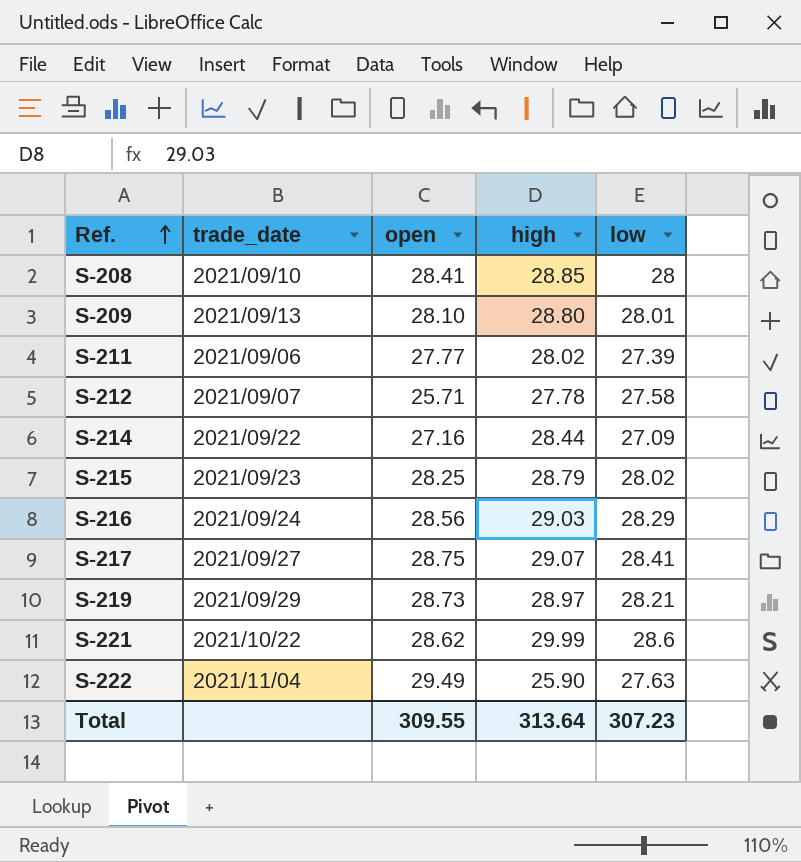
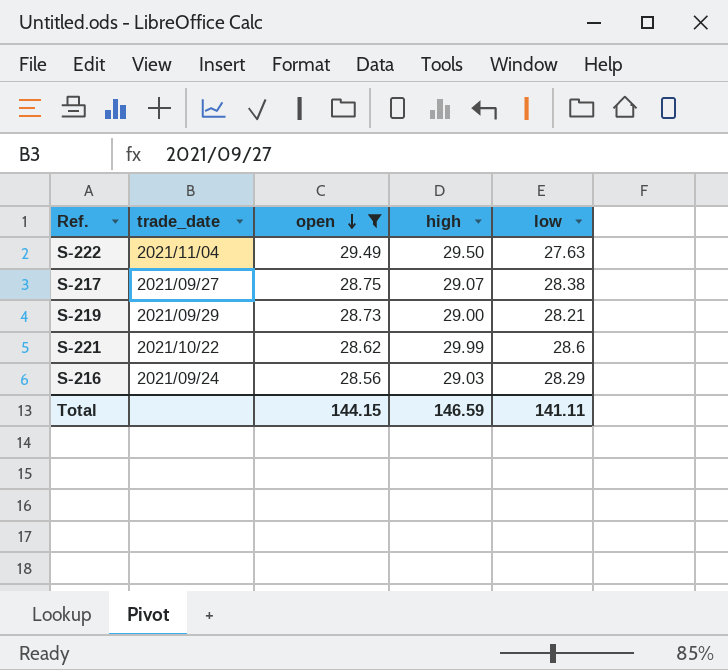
filter: none -> open >= 28.56
row order: Ref. ascending -> open descending
S-222 | high: 25.90 -> 29.50
S-217 | low: 28.41 -> 28.38
S-219 | high: 28.97 -> 29.00
Total | open: 309.55 -> 144.15
Total | high: 313.64 -> 146.59
Total | low: 307.23 -> 141.11

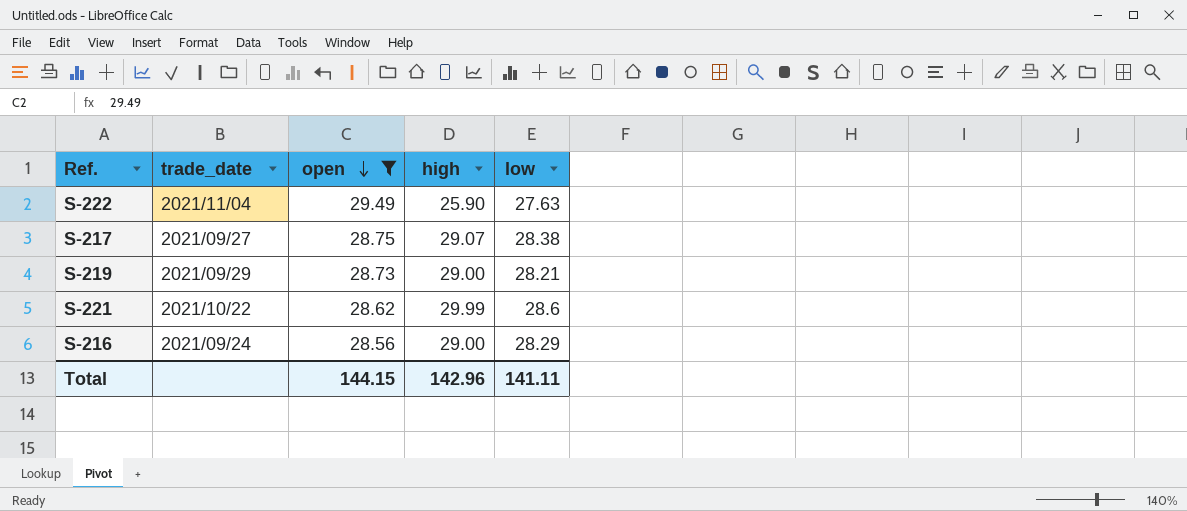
S-222 | high: 29.50 -> 25.90
S-216 | high: 29.03 -> 29.00
Total | high: 146.59 -> 142.96

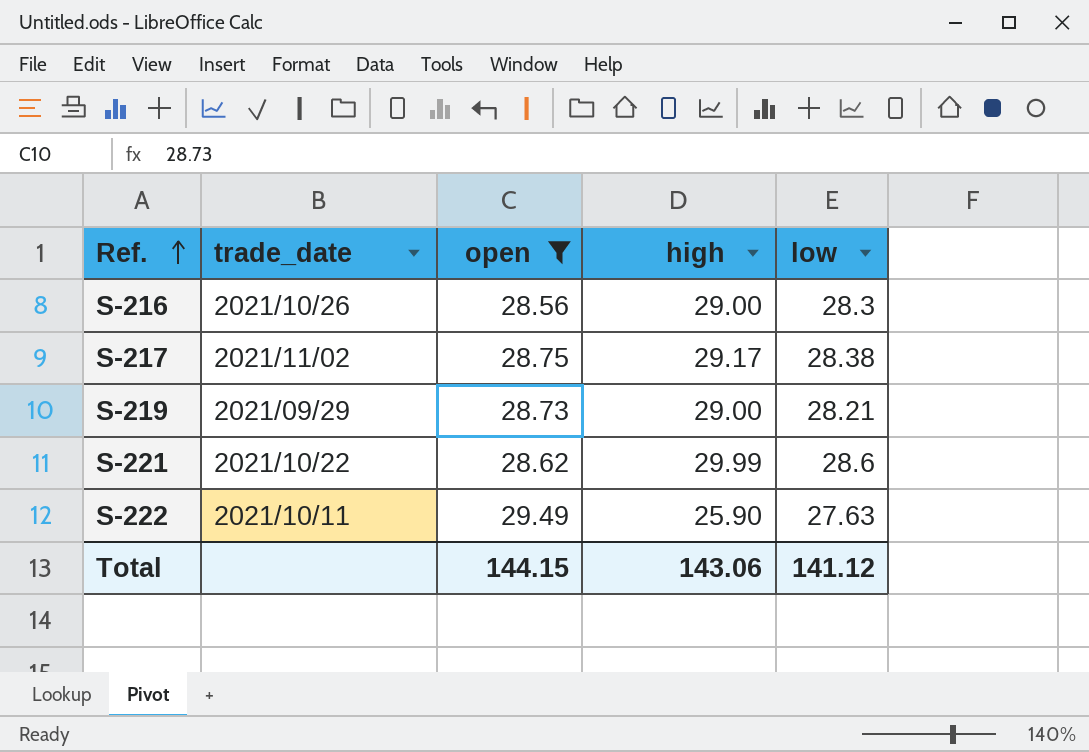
row order: open descending -> Ref. ascending
S-216 | trade_date: 2021/09/24 -> 2021/10/26
S-216 | low: 28.29 -> 28.3
S-217 | trade_date: 2021/09/27 -> 2021/11/02
S-217 | high: 29.07 -> 29.17
S-222 | trade_date: 2021/11/04 -> 2021/10/11
Total | high: 142.96 -> 143.06
Total | low: 141.11 -> 141.12

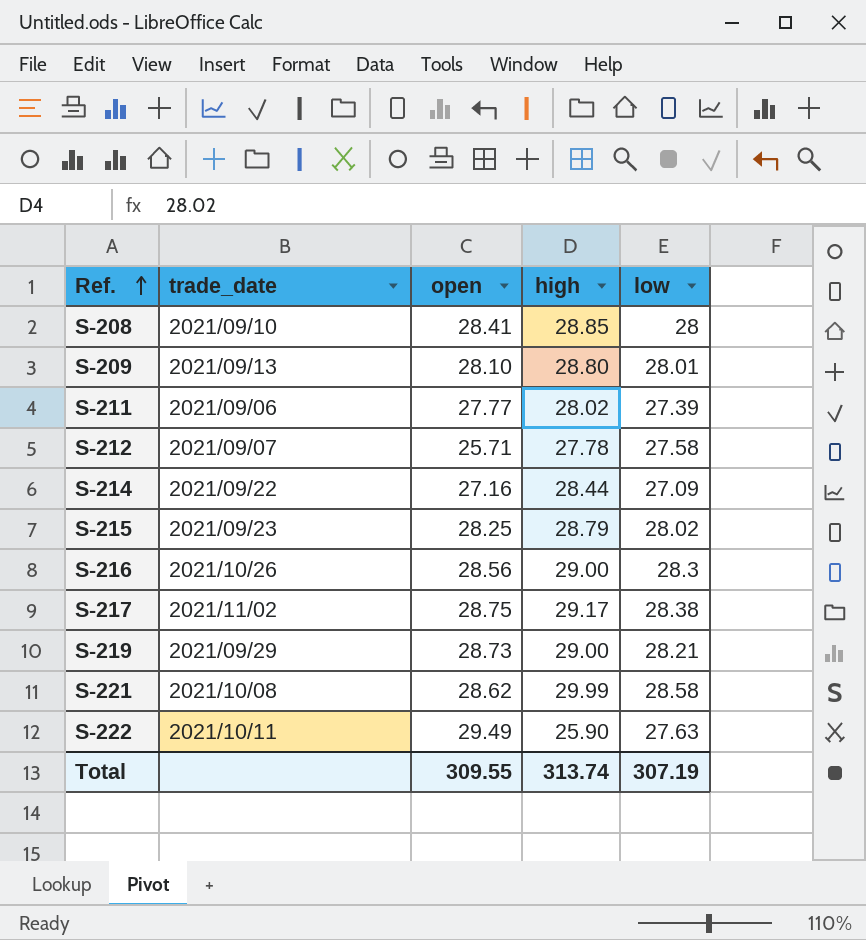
filter: open >= 28.56 -> none
S-221 | trade_date: 2021/10/22 -> 2021/10/08
S-221 | low: 28.6 -> 28.58
Total | open: 144.15 -> 309.55
Total | high: 143.06 -> 313.74
Total | low: 141.12 -> 307.19

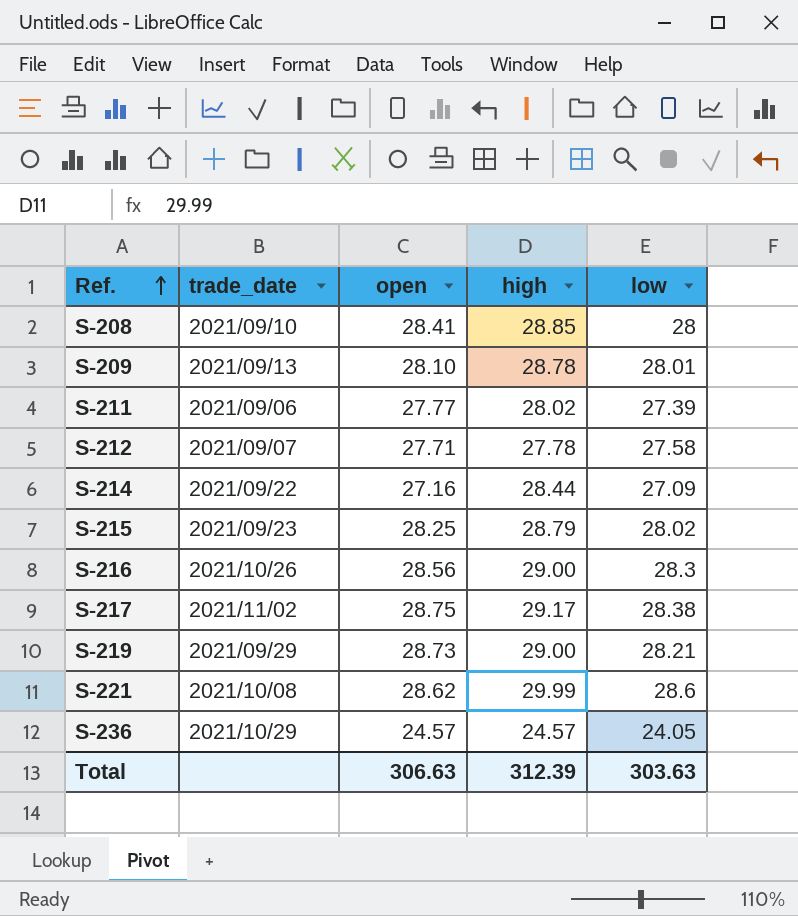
row S-222: 2021/10/11 | 29.49 | 25.90 | 27.63 -> none
S-209 | high: 28.80 -> 28.78
S-212 | open: 25.71 -> 27.71
S-221 | low: 28.58 -> 28.6
row S-236: none -> 2021/10/29 | 24.57 | 24.57 | 24.05
Total | open: 309.55 -> 306.63
Total | high: 313.74 -> 312.39
Total | low: 307.19 -> 303.63

